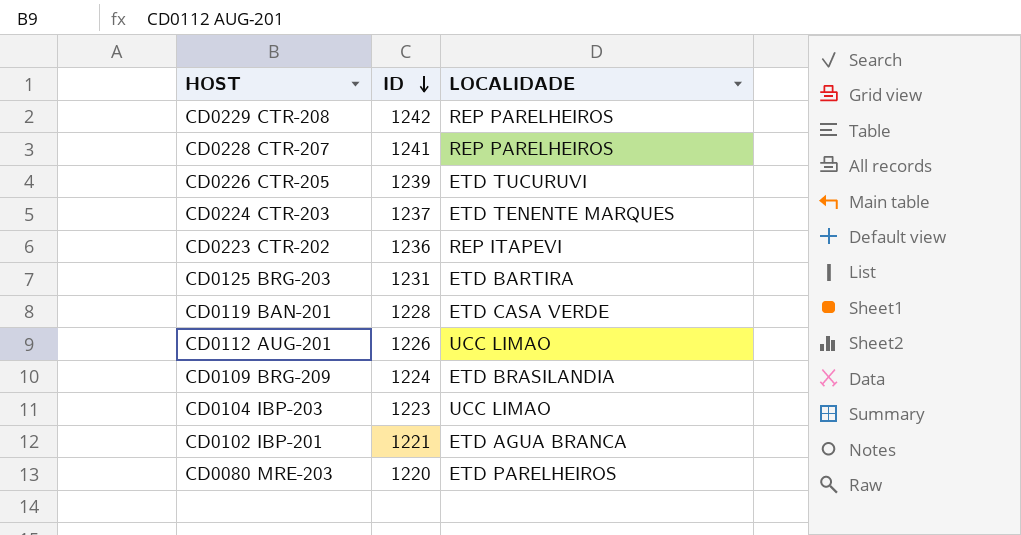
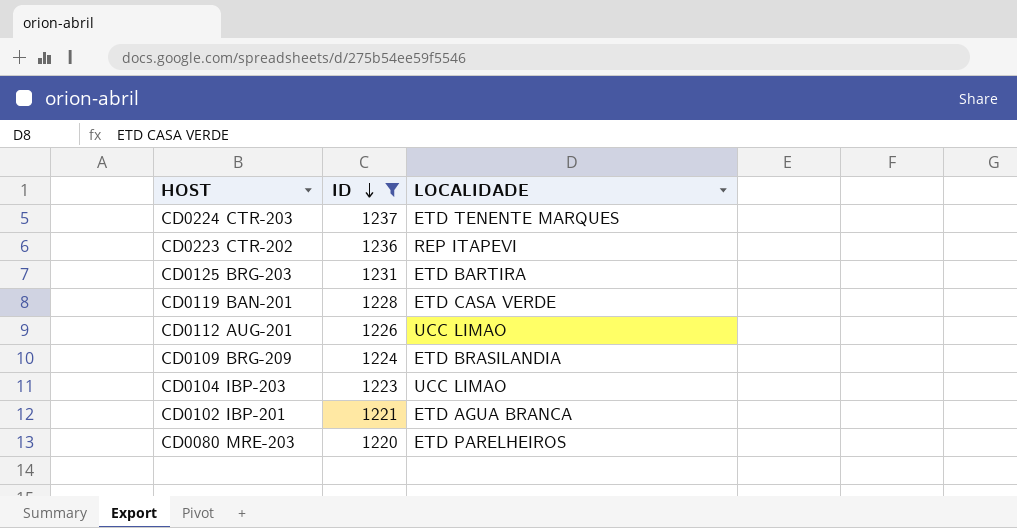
filter: none -> ID <= 1237

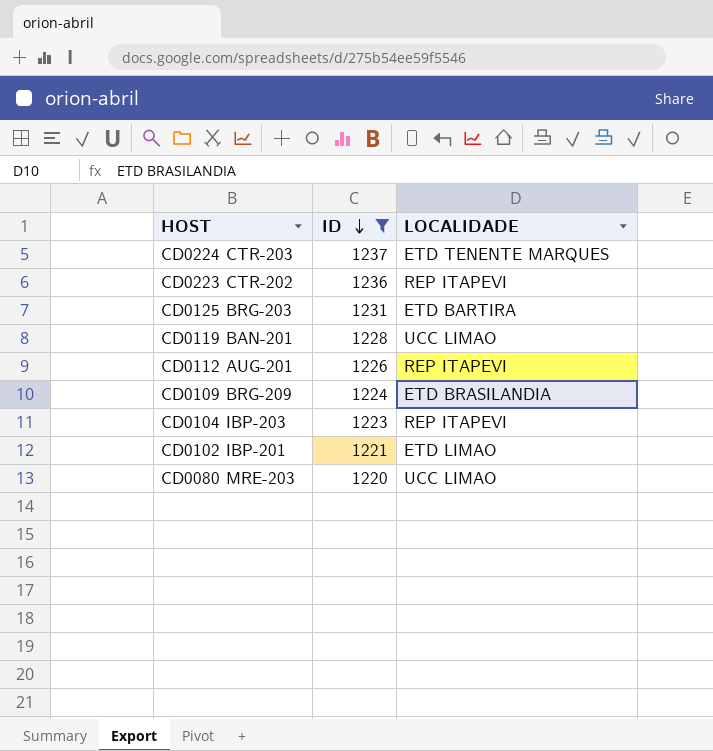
CD0119 BAN-201 | LOCALIDADE: ETD CASA VERDE -> UCC LIMAO
CD0112 AUG-201 | LOCALIDADE: UCC LIMAO -> REP ITAPEVI
CD0104 IBP-203 | LOCALIDADE: UCC LIMAO -> REP ITAPEVI
CD0102 IBP-201 | LOCALIDADE: ETD AGUA BRANCA -> ETD LIMAO
CD0080 MRE-203 | LOCALIDADE: ETD PARELHEIROS -> UCC LIMAO

